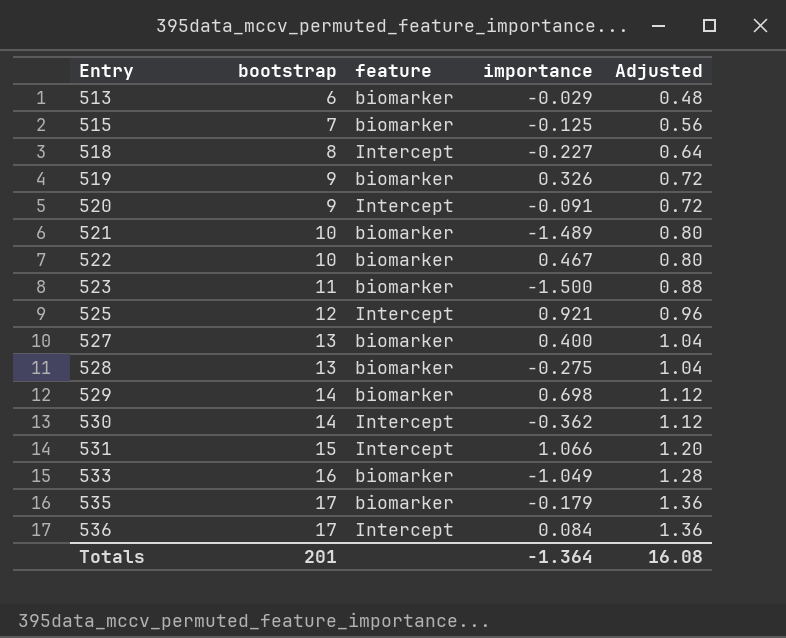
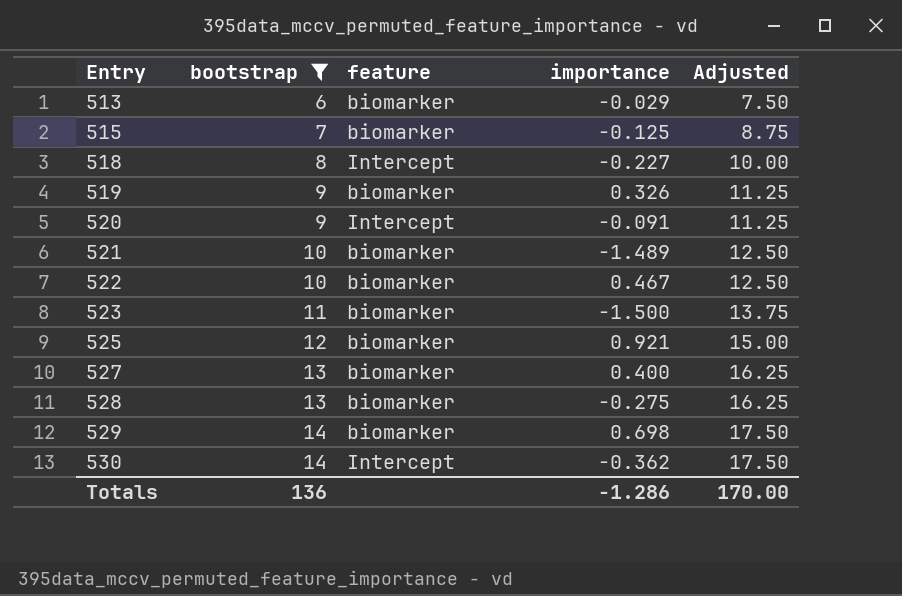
filter: none -> bootstrap <= 14
column Adjusted | formula: [bootstrap] * 0.08 -> [bootstrap] * 1.25
525 | feature: Intercept -> biomarker
Totals | bootstrap: 201 -> 136
Totals | importance: -1.364 -> -1.286
Totals | Adjusted: 16.08 -> 170.00

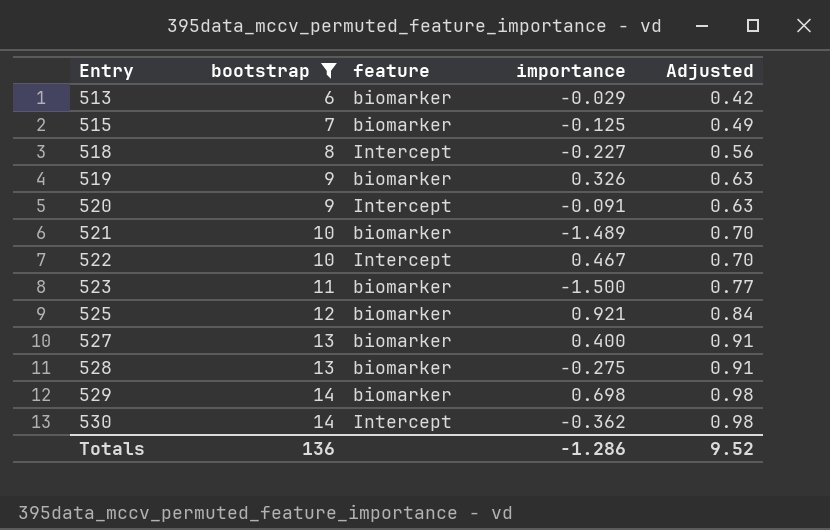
column Adjusted | formula: [bootstrap] * 1.25 -> [bootstrap] * 0.07
522 | feature: biomarker -> Intercept
Totals | Adjusted: 170.00 -> 9.52

